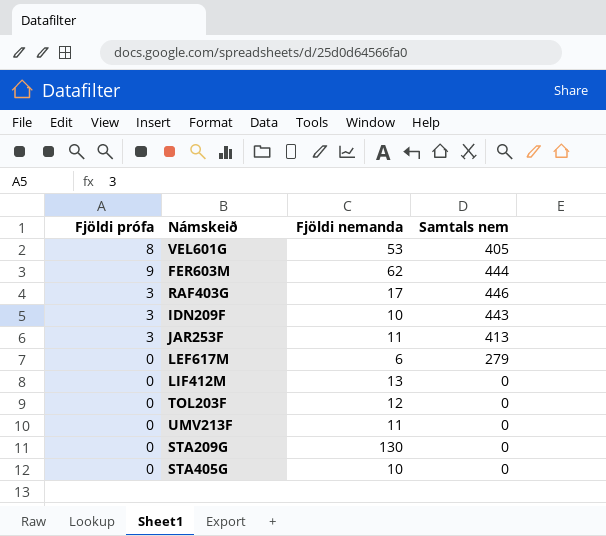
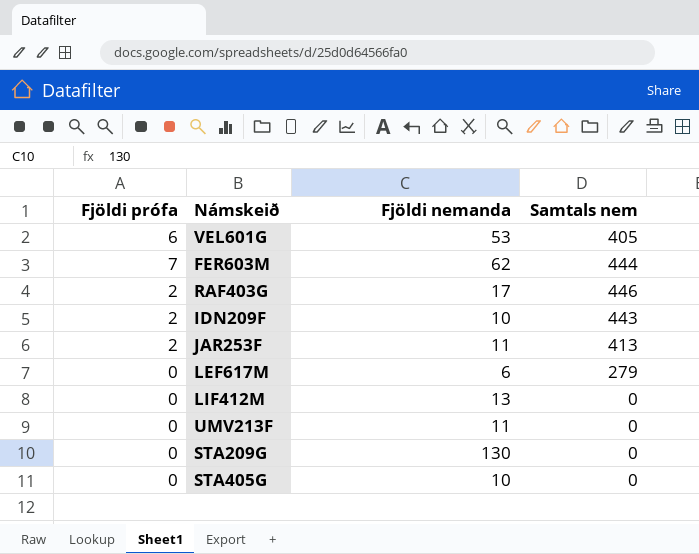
row TOL203F: 0 | 12 | 0 -> none
VEL601G | Fjöldi prófa: 8 -> 6
FER603M | Fjöldi prófa: 9 -> 7
RAF403G | Fjöldi prófa: 3 -> 2
IDN209F | Fjöldi prófa: 3 -> 2
JAR253F | Fjöldi prófa: 3 -> 2

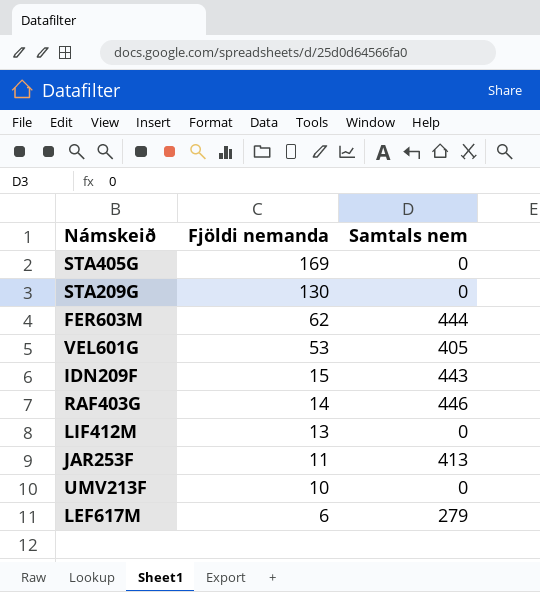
row order: none -> Fjöldi nemanda descending
column Fjöldi prófa | position: 1 -> none
STA405G | Fjöldi nemanda: 10 -> 169
IDN209F | Fjöldi nemanda: 10 -> 15
RAF403G | Fjöldi nemanda: 17 -> 14
UMV213F | Fjöldi nemanda: 11 -> 10

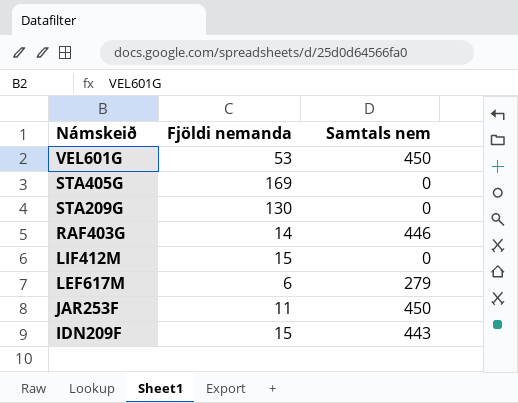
row order: Fjöldi nemanda descending -> Námskeið descending
row FER603M: 62 | 444 -> none
row UMV213F: 10 | 0 -> none
VEL601G | Samtals nem: 405 -> 450
LIF412M | Fjöldi nemanda: 13 -> 15
JAR253F | Samtals nem: 413 -> 450

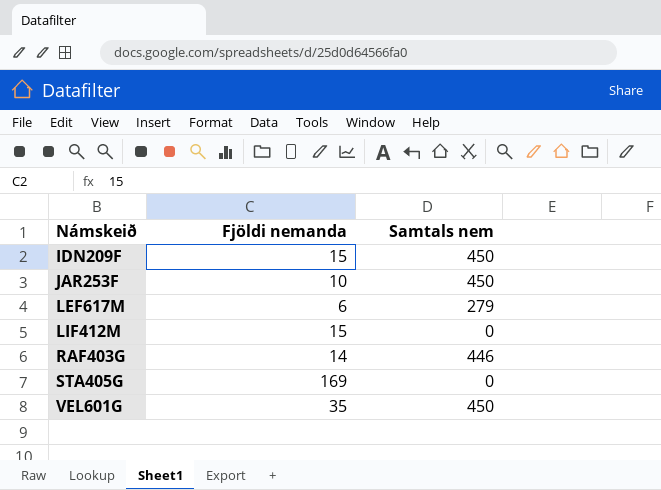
row order: Námskeið descending -> Námskeið ascending
row STA209G: 130 | 0 -> none
IDN209F | Samtals nem: 443 -> 450
JAR253F | Fjöldi nemanda: 11 -> 10
VEL601G | Fjöldi nemanda: 53 -> 35

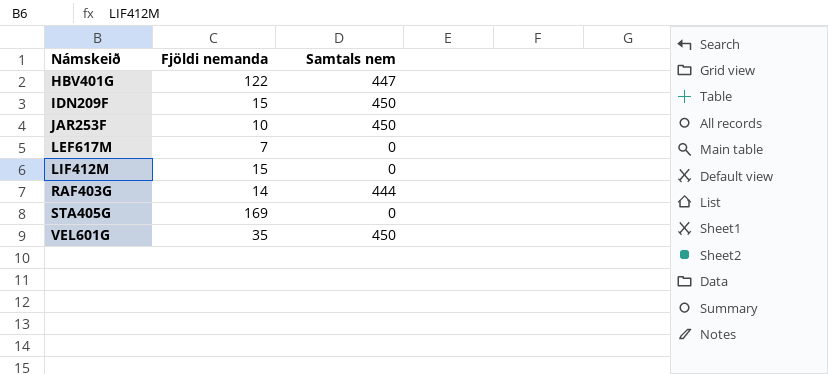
row HBV401G: none -> 122 | 447
LEF617M | Fjöldi nemanda: 6 -> 7
LEF617M | Samtals nem: 279 -> 0
RAF403G | Samtals nem: 446 -> 444

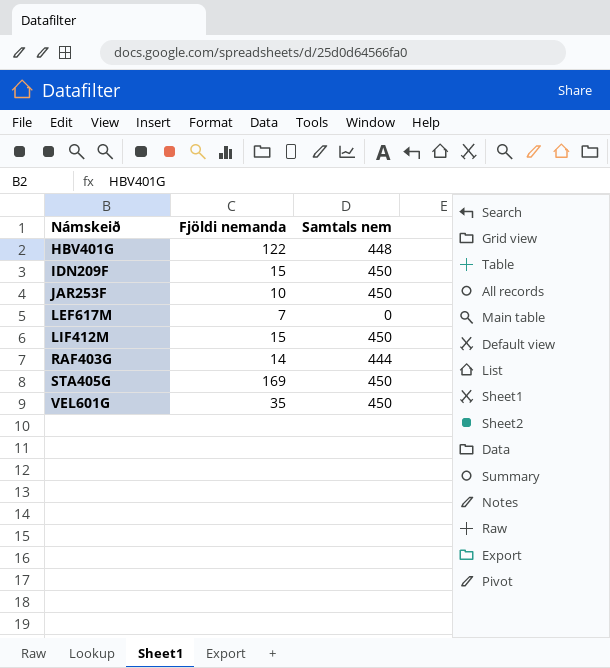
HBV401G | Samtals nem: 447 -> 448
LIF412M | Samtals nem: 0 -> 450
STA405G | Samtals nem: 0 -> 450

